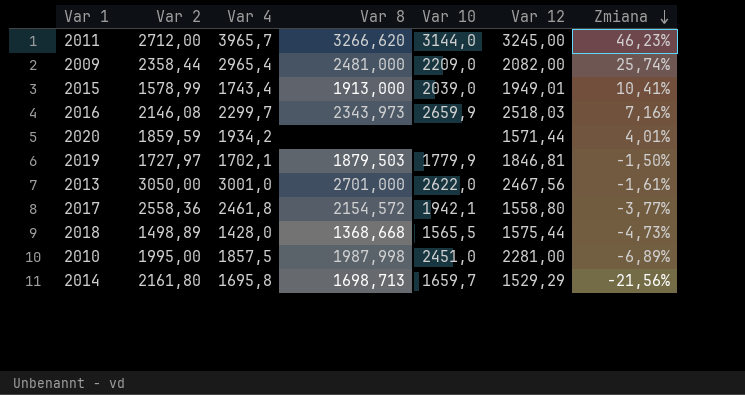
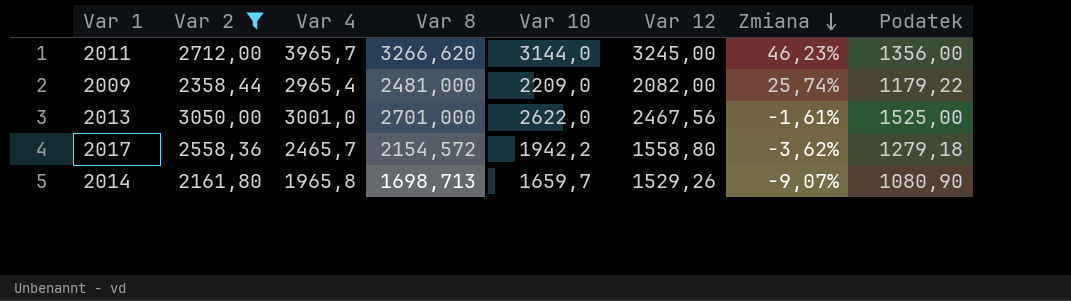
filter: none -> Var 2 >= 2161,80
column Podatek | formula: none -> [Var 2] * 0,5
2017 | Var 4: 2461,8 -> 2465,7
2017 | Var 10: 1942,1 -> 1942,2
2017 | Zmiana: -3,77% -> -3,62%
2014 | Var 4: 1695,8 -> 1965,8
2014 | Var 12: 1529,29 -> 1529,26
2014 | Zmiana: -21,56% -> -9,07%

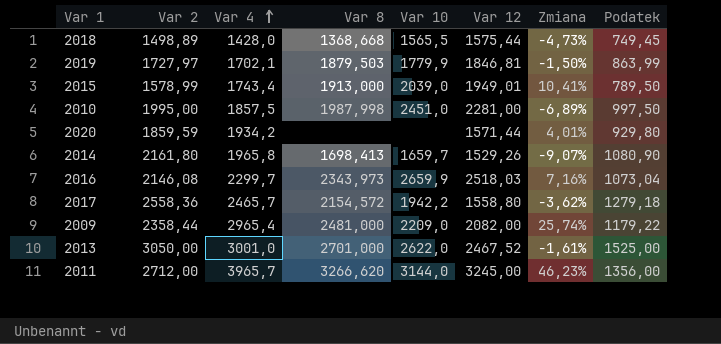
filter: Var 2 >= 2161,80 -> none
row order: Zmiana descending -> Var 4 ascending
2014 | Var 8: 1698,713 -> 1698,413
2013 | Var 12: 2467,56 -> 2467,52

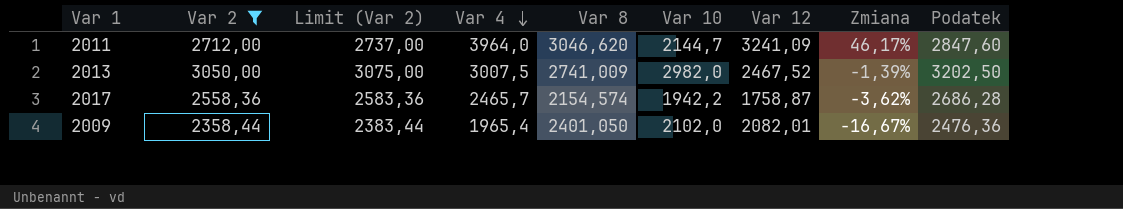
filter: none -> Var 2 >= 2358,44
row order: Var 4 ascending -> Var 4 descending
column Limit (Var 2) | formula: none -> [Var 2] + 25
column Podatek | formula: [Var 2] * 0,5 -> [Var 2] * 1,05
2011 | Var 4: 3965,7 -> 3964,0
2011 | Var 8: 3266,620 -> 3046,620
2011 | Var 10: 3144,0 -> 2144,7
2011 | Var 12: 3245,00 -> 3241,09
2011 | Zmiana: 46,23% -> 46,17%
2013 | Var 4: 3001,0 -> 3007,5
2013 | Var 8: 2701,000 -> 2741,009
2013 | Var 10: 2622,0 -> 2982,0
2013 | Zmiana: -1,61% -> -1,39%
2017 | Var 8: 2154,572 -> 2154,574
2017 | Var 12: 1558,80 -> 1758,87
2009 | Var 4: 2965,4 -> 1965,4
2009 | Var 8: 2481,000 -> 2401,050
2009 | Var 10: 2209,0 -> 2102,0
2009 | Var 12: 2082,00 -> 2082,01
2009 | Zmiana: 25,74% -> -16,67%

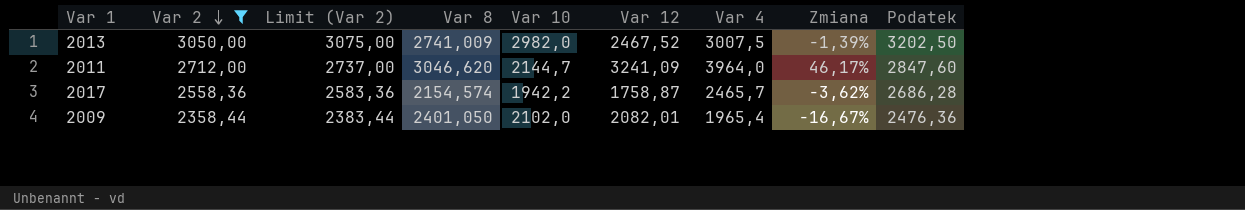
row order: Var 4 descending -> Var 2 descending
column Var 4 | position: 4 -> 7

